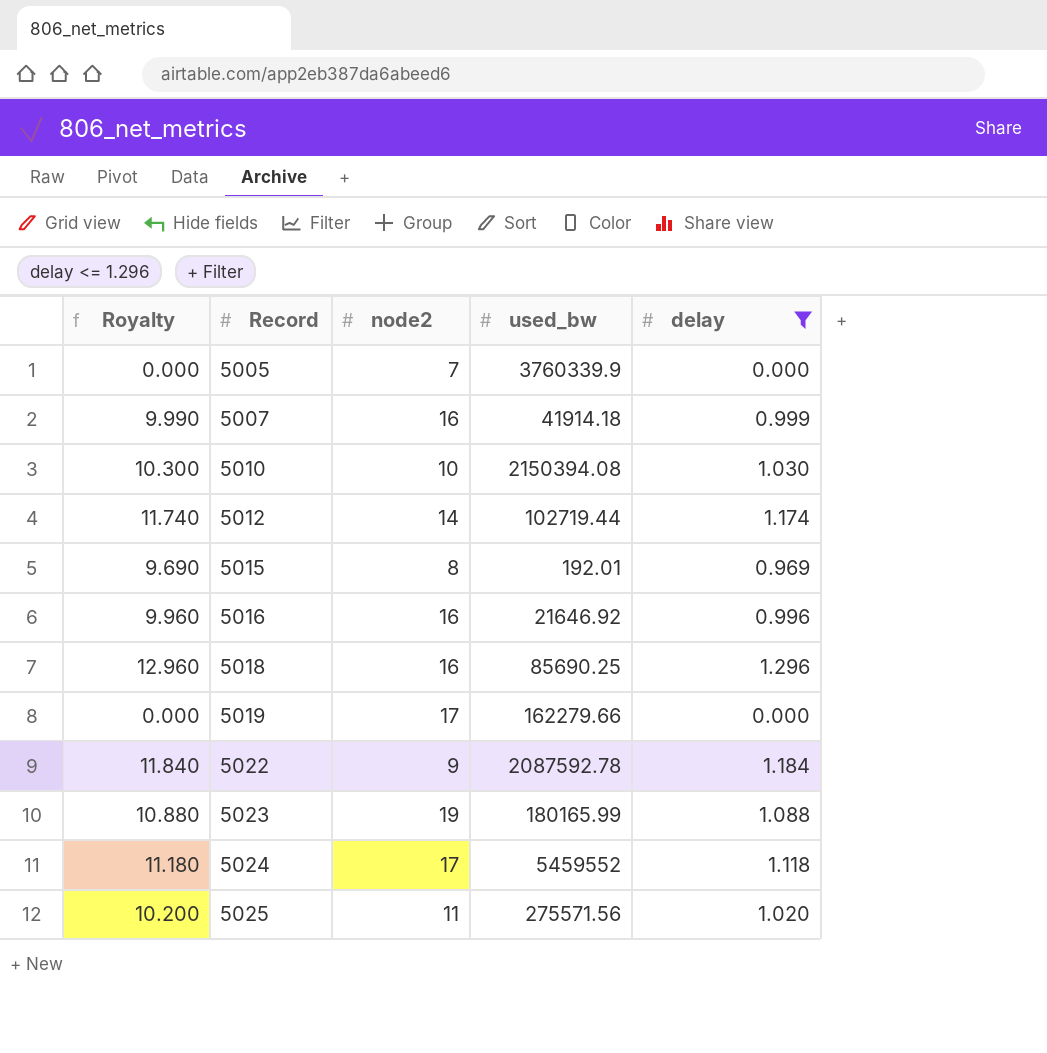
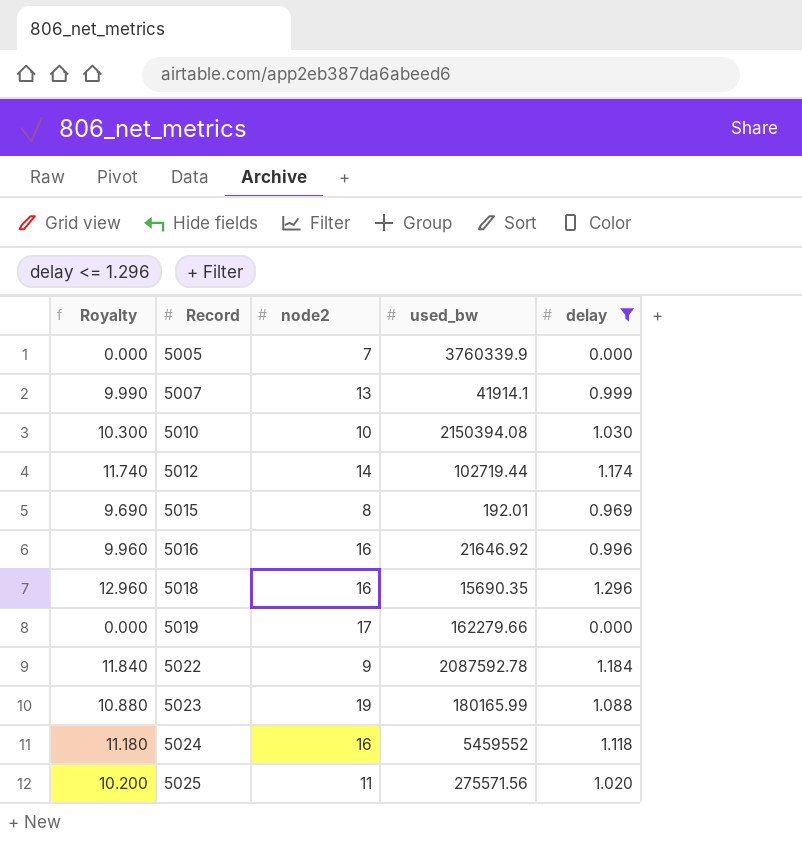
5007 | node2: 16 -> 13
5007 | used_bw: 41914.18 -> 41914.1
5018 | used_bw: 85690.25 -> 15690.35
5024 | node2: 17 -> 16

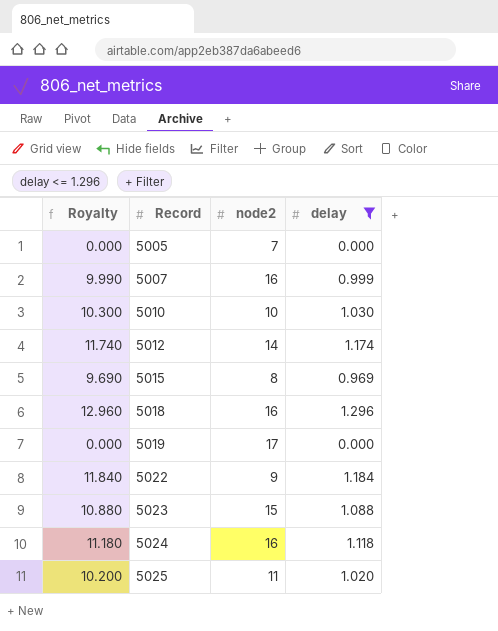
column used_bw | position: 4 -> none
row 5016: 9.960 | 16 | 21646.92 | 0.996 -> none
5007 | node2: 13 -> 16
5023 | node2: 19 -> 15

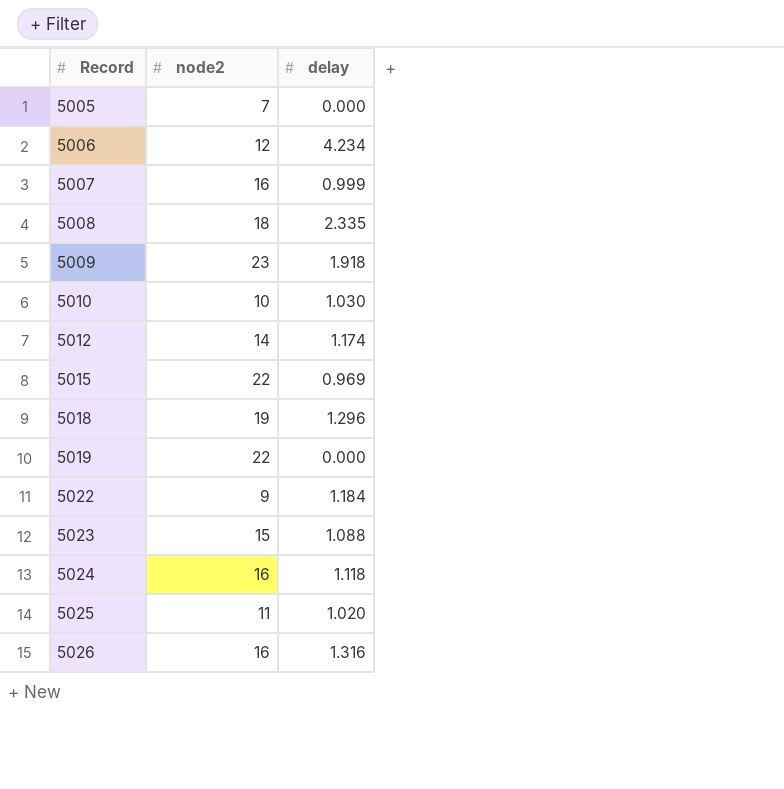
filter: delay <= 1.296 -> none
column Royalty | formula: [delay] * 10 -> none
5015 | node2: 8 -> 22
5018 | node2: 16 -> 19
5019 | node2: 17 -> 22

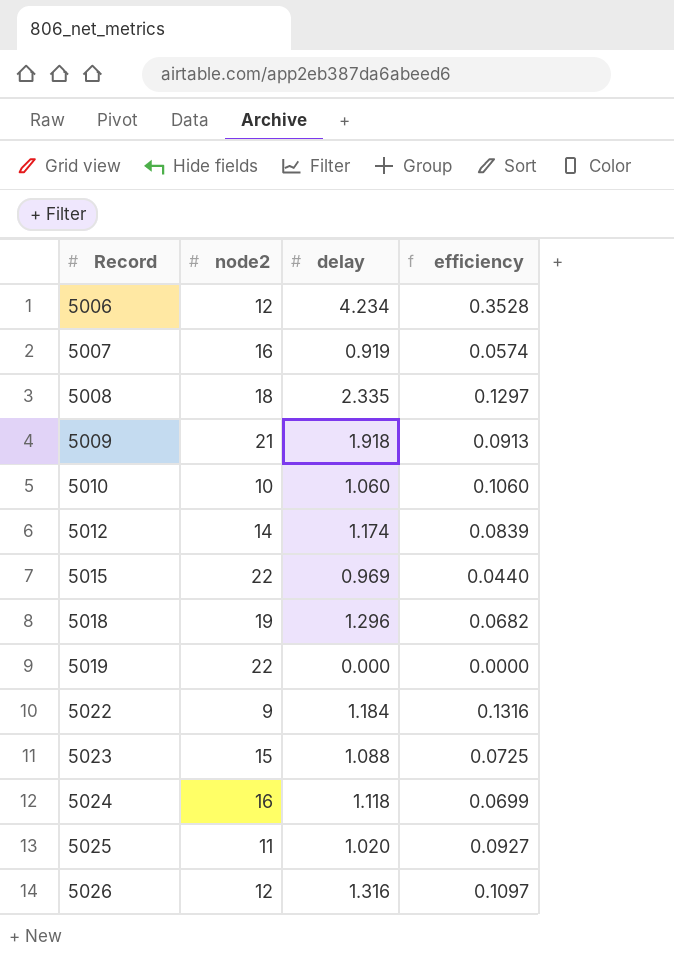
column efficiency | formula: none -> [delay] / [node2]
row 5005: 7 | 0.000 -> none
5007 | delay: 0.999 -> 0.919
5009 | node2: 23 -> 21
5010 | delay: 1.030 -> 1.060
5026 | node2: 16 -> 12

